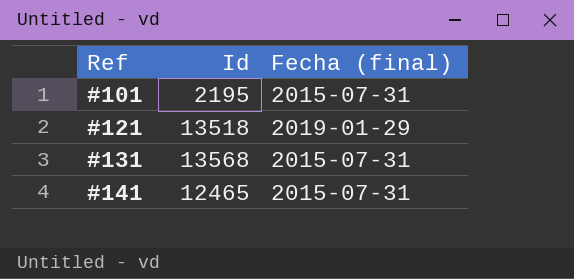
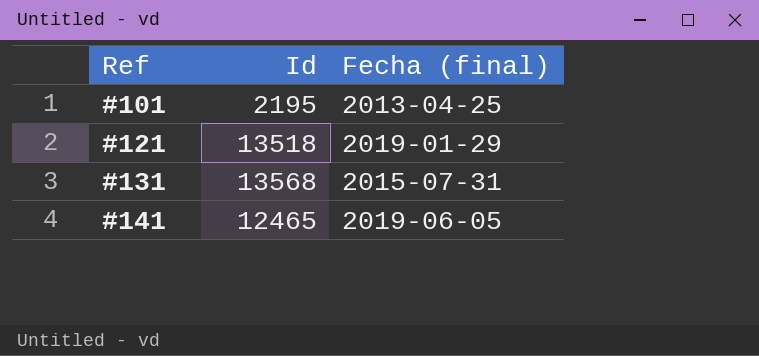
#101 | Fecha (final): 2015-07-31 -> 2013-04-25
#141 | Fecha (final): 2015-07-31 -> 2019-06-05

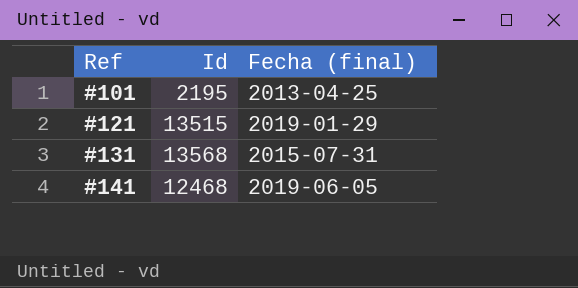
#121 | Id: 13518 -> 13515
#141 | Id: 12465 -> 12468

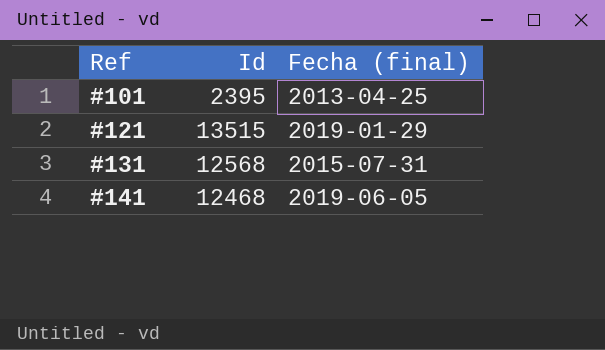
#101 | Id: 2195 -> 2395
#131 | Id: 13568 -> 12568

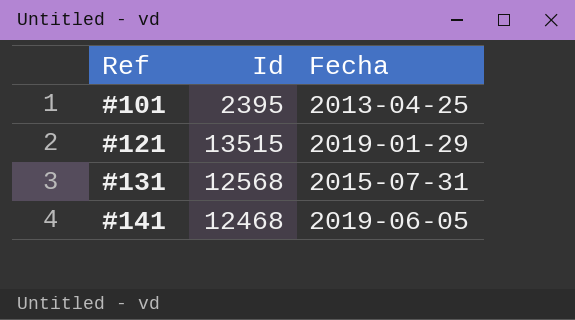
column name: Fecha (final) -> Fecha

